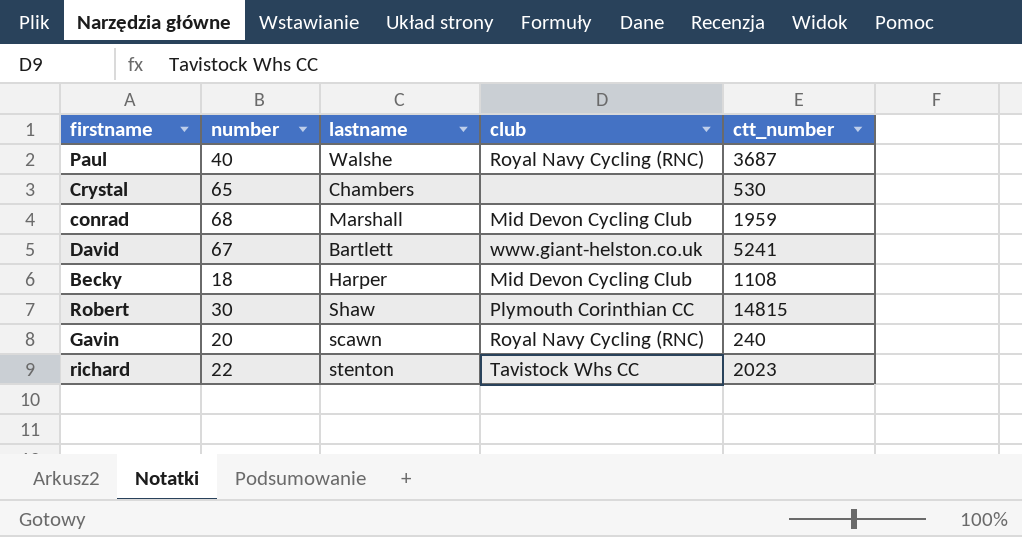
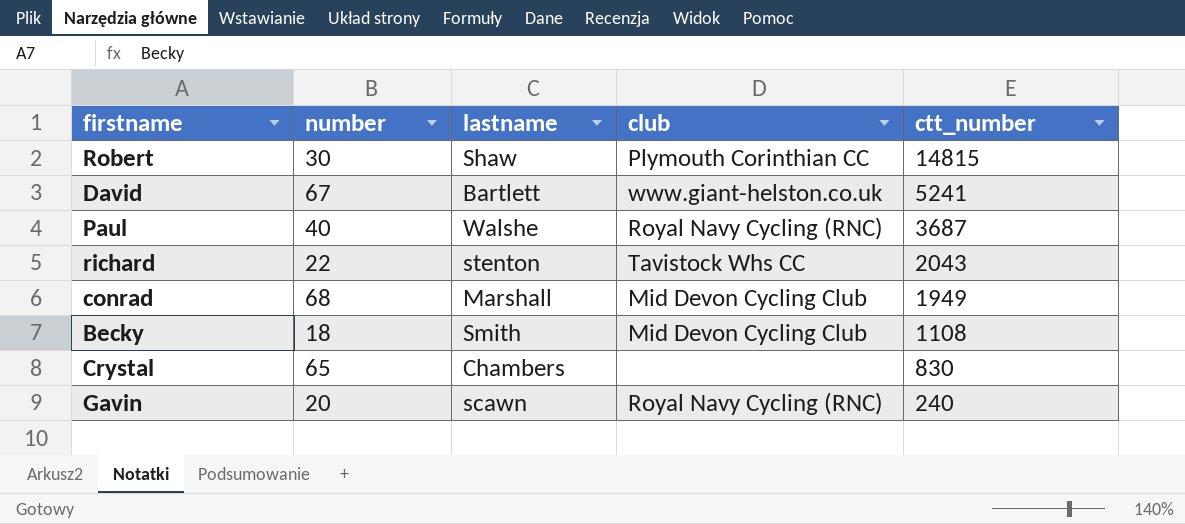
row order: none -> ctt_number descending
richard | ctt_number: 2023 -> 2043
conrad | ctt_number: 1959 -> 1949
Becky | lastname: Harper -> Smith
Crystal | ctt_number: 530 -> 830

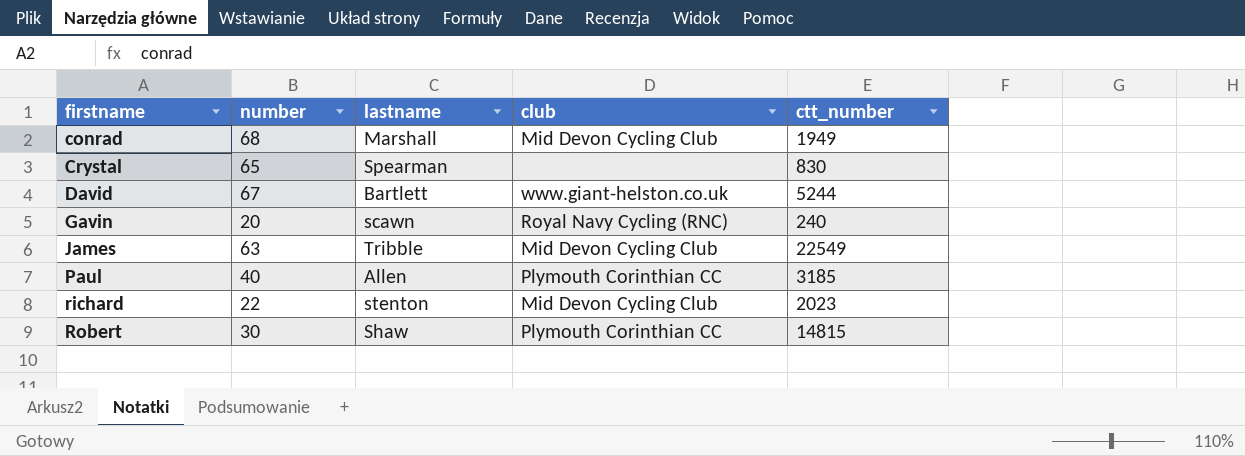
row order: ctt_number descending -> firstname ascending
row Becky: 18 | Smith | Mid Devon Cycling Club | 1108 -> none
Crystal | lastname: Chambers -> Spearman
David | ctt_number: 5241 -> 5244
row James: none -> 63 | Tribble | Mid Devon Cycling Club | 22549
Paul | lastname: Walshe -> Allen
Paul | club: Royal Navy Cycling (RNC) -> Plymouth Corinthian CC
Paul | ctt_number: 3687 -> 3185
richard | club: Tavistock Whs CC -> Mid Devon Cycling Club
richard | ctt_number: 2043 -> 2023

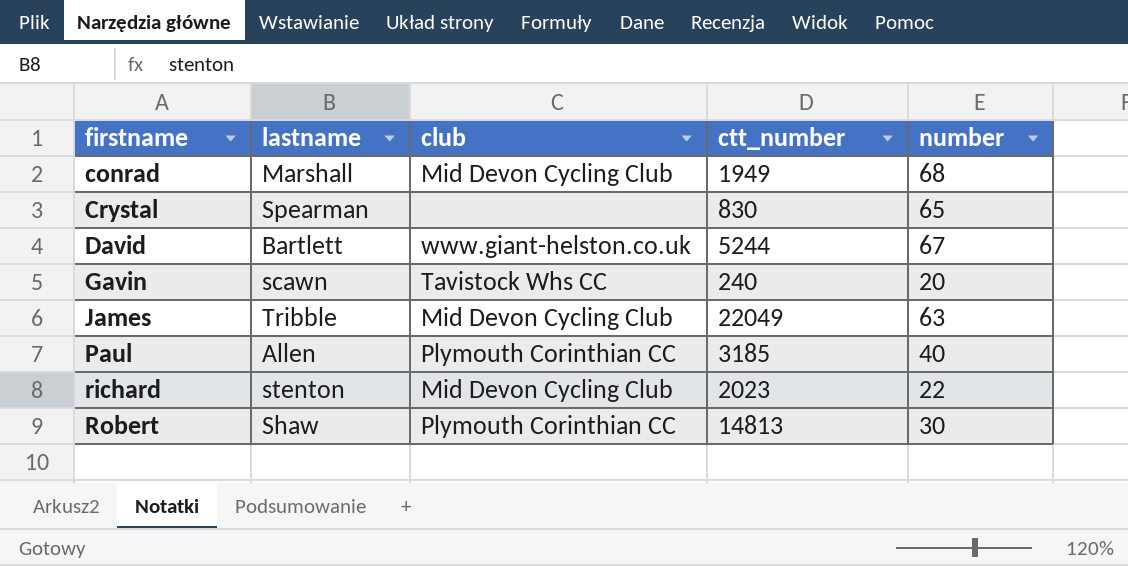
column number | position: 2 -> 5
Gavin | club: Royal Navy Cycling (RNC) -> Tavistock Whs CC
James | ctt_number: 22549 -> 22049
Robert | ctt_number: 14815 -> 14813

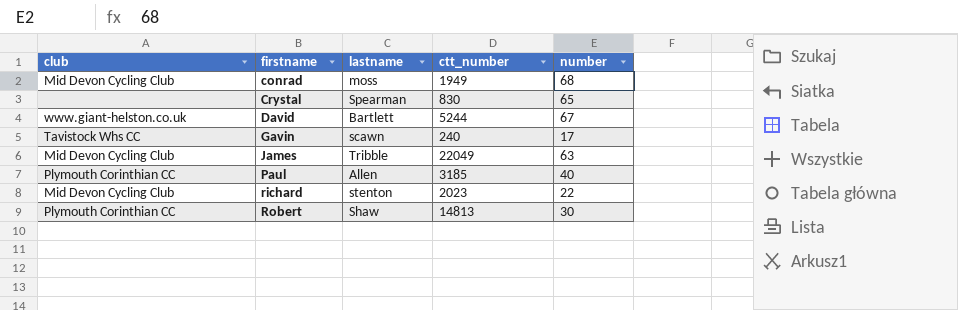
column club | position: 3 -> 1
conrad | lastname: Marshall -> moss
Gavin | number: 20 -> 17

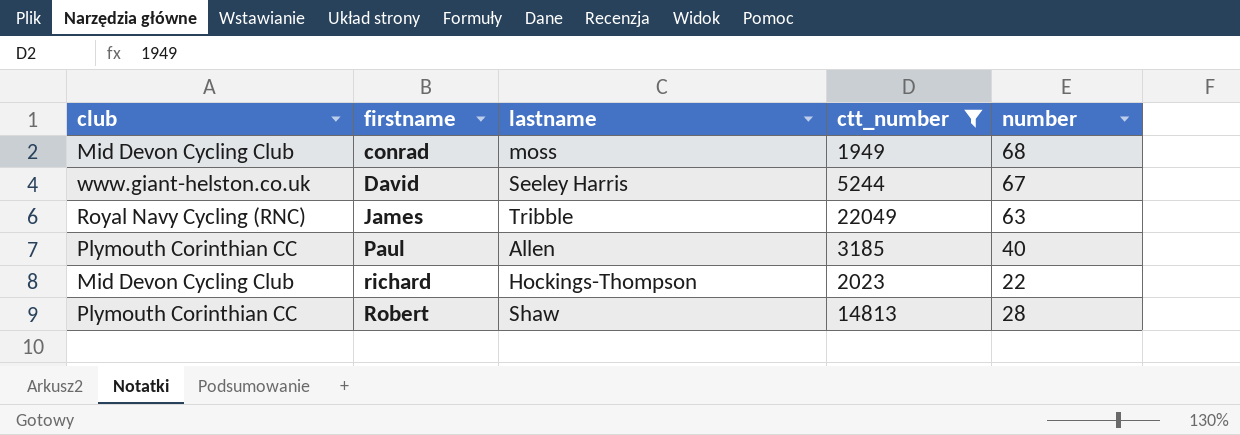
filter: none -> ctt_number >= 1949
David | lastname: Bartlett -> Seeley Harris
James | club: Mid Devon Cycling Club -> Royal Navy Cycling (RNC)
richard | lastname: stenton -> Hockings-Thompson
Robert | number: 30 -> 28

